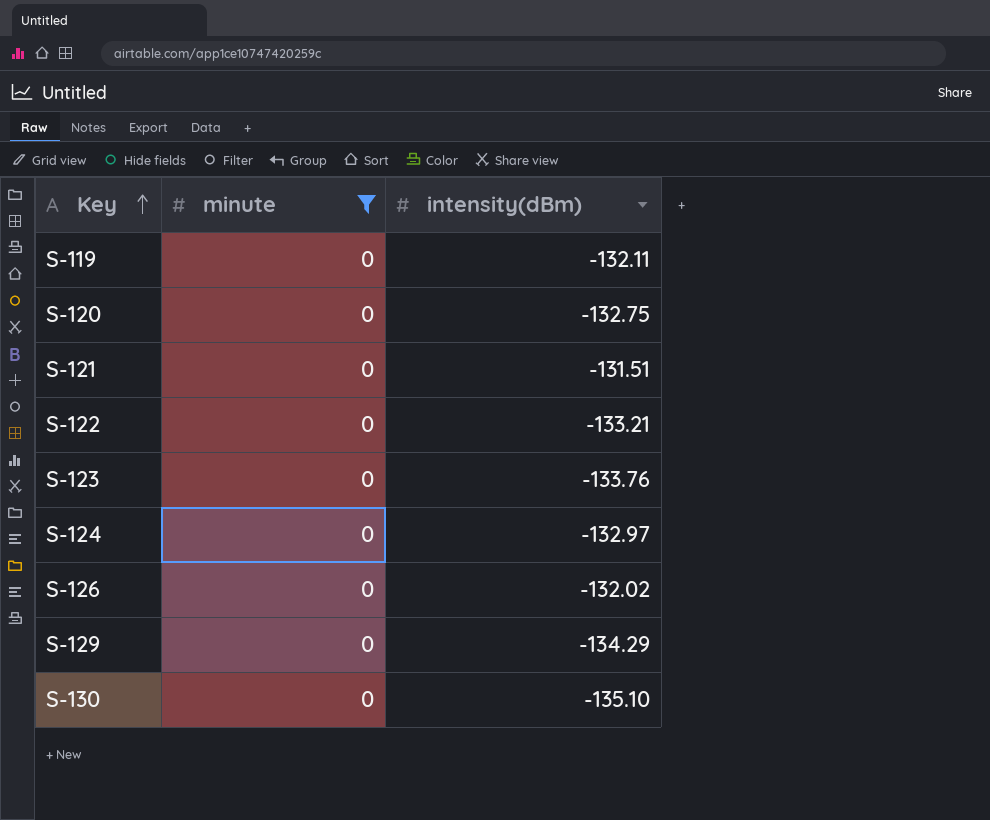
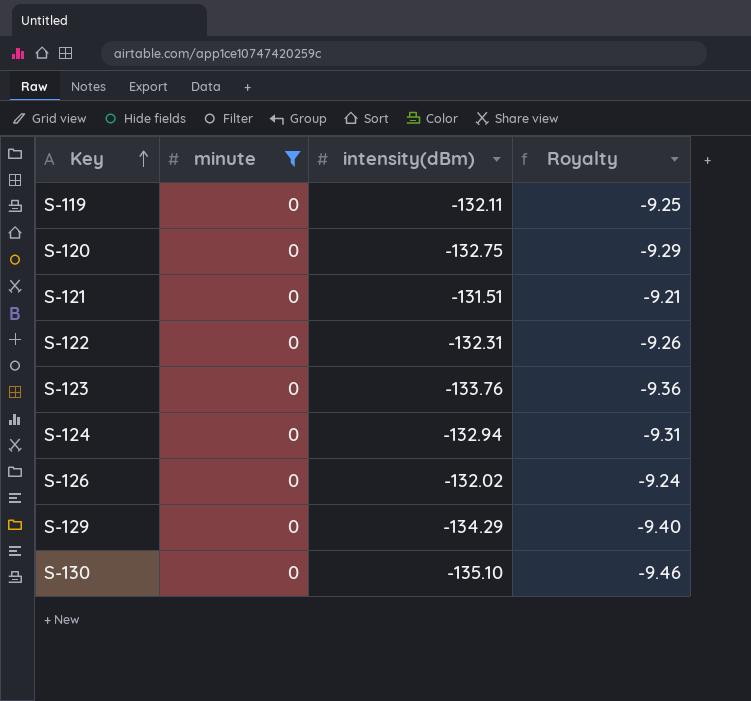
column Royalty | formula: none -> [intensity(dBm)] * 0.07
S-122 | intensity(dBm): -133.21 -> -132.31
S-124 | intensity(dBm): -132.97 -> -132.94

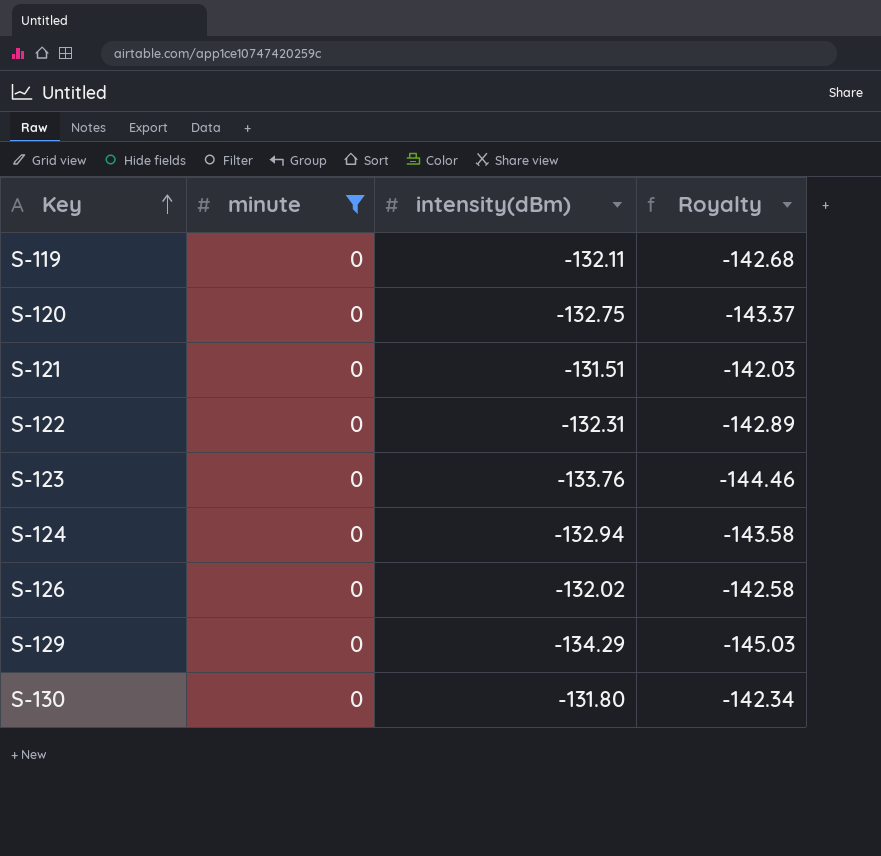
column Royalty | formula: [intensity(dBm)] * 0.07 -> [intensity(dBm)] * 1.08
S-130 | intensity(dBm): -135.10 -> -131.80

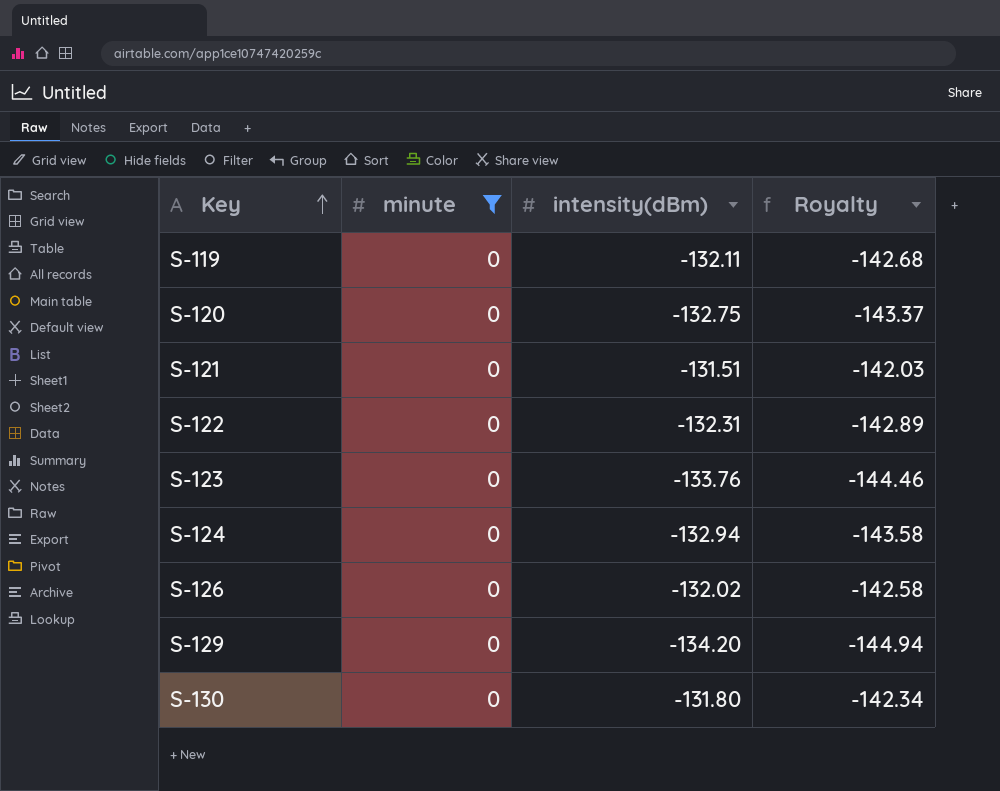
S-129 | intensity(dBm): -134.29 -> -134.20
S-129 | Royalty: -145.03 -> -144.94

